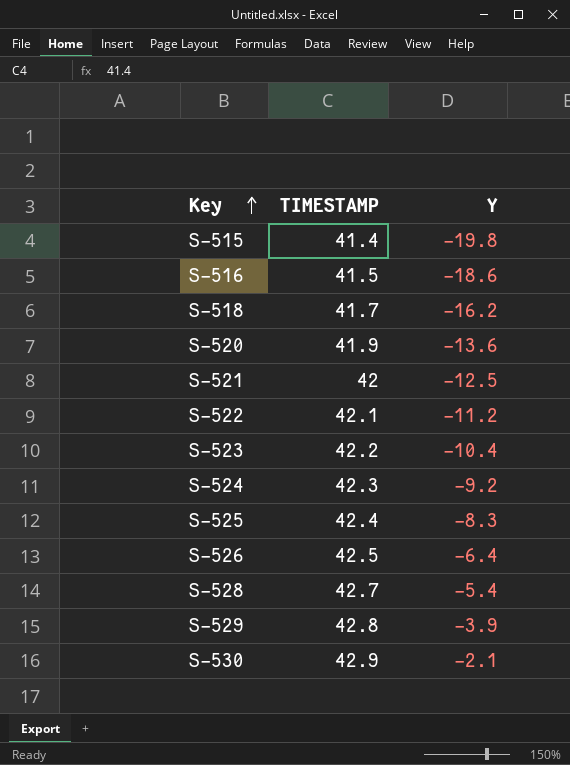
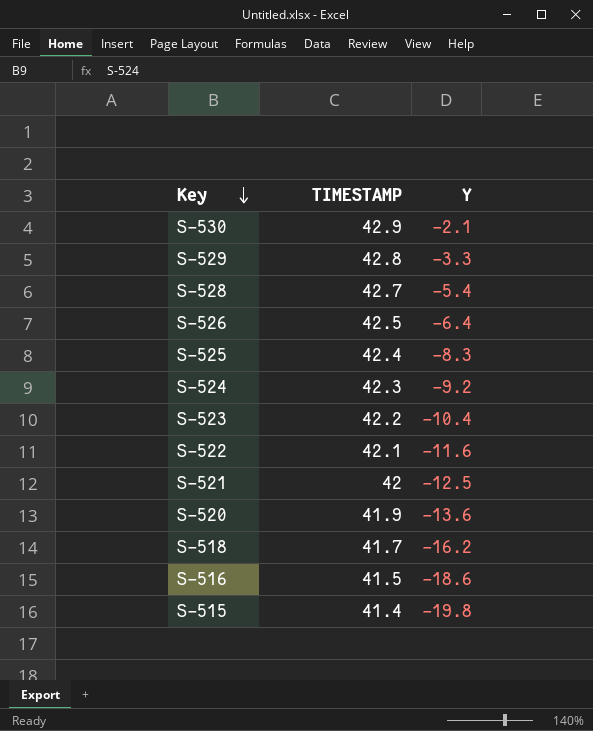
row order: Key ascending -> Key descending
S-529 | Y: -3.9 -> -3.3
S-522 | Y: -11.2 -> -11.6

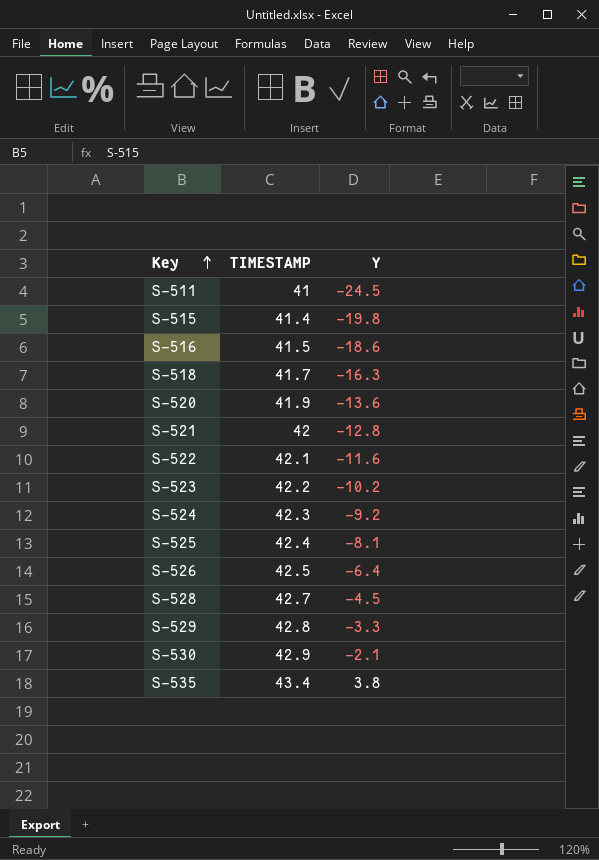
row order: Key descending -> Key ascending
row S-511: none -> 41 | -24.5
S-518 | Y: -16.2 -> -16.3
S-521 | Y: -12.5 -> -12.8
S-523 | Y: -10.4 -> -10.2
S-525 | Y: -8.3 -> -8.1
S-528 | Y: -5.4 -> -4.5
row S-535: none -> 43.4 | 3.8

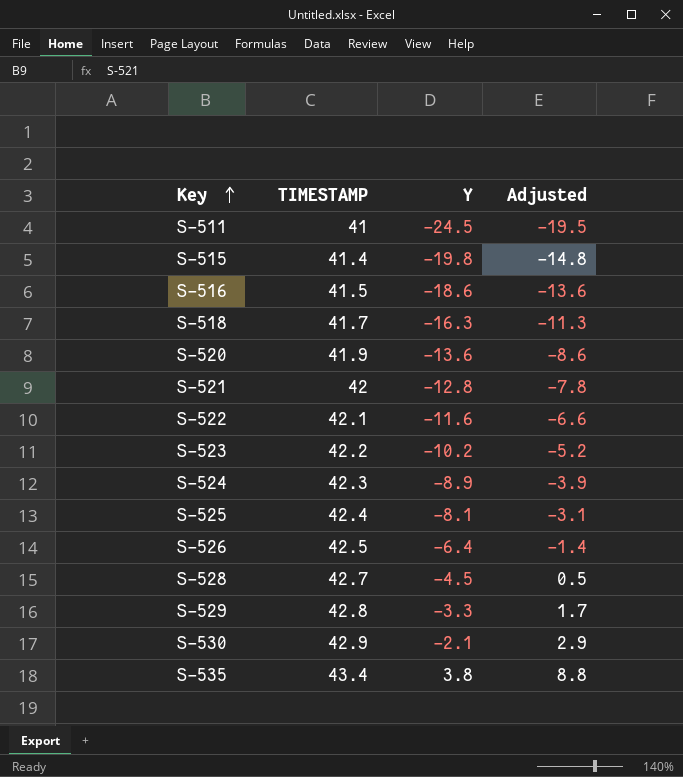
column Adjusted | formula: none -> [Y] + 5
S-524 | Y: -9.2 -> -8.9

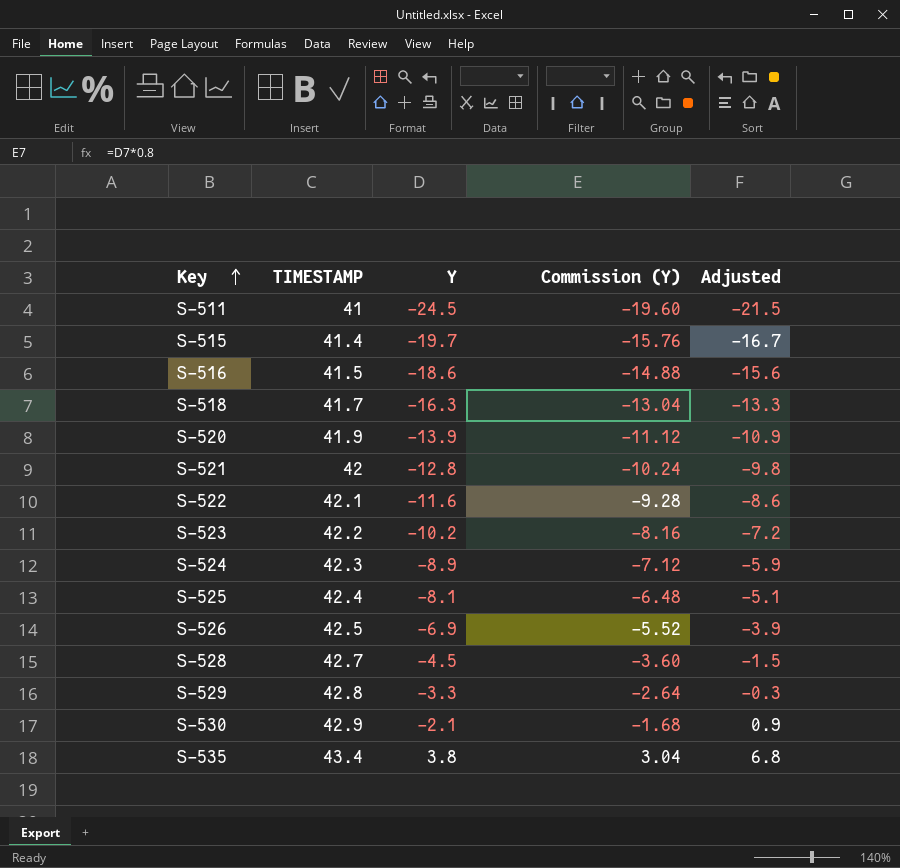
column Commission (Y) | formula: none -> [Y] * 0.8
column Adjusted | formula: [Y] + 5 -> [Y] + 3
S-515 | Y: -19.8 -> -19.7
S-520 | Y: -13.6 -> -13.9
S-526 | Y: -6.4 -> -6.9

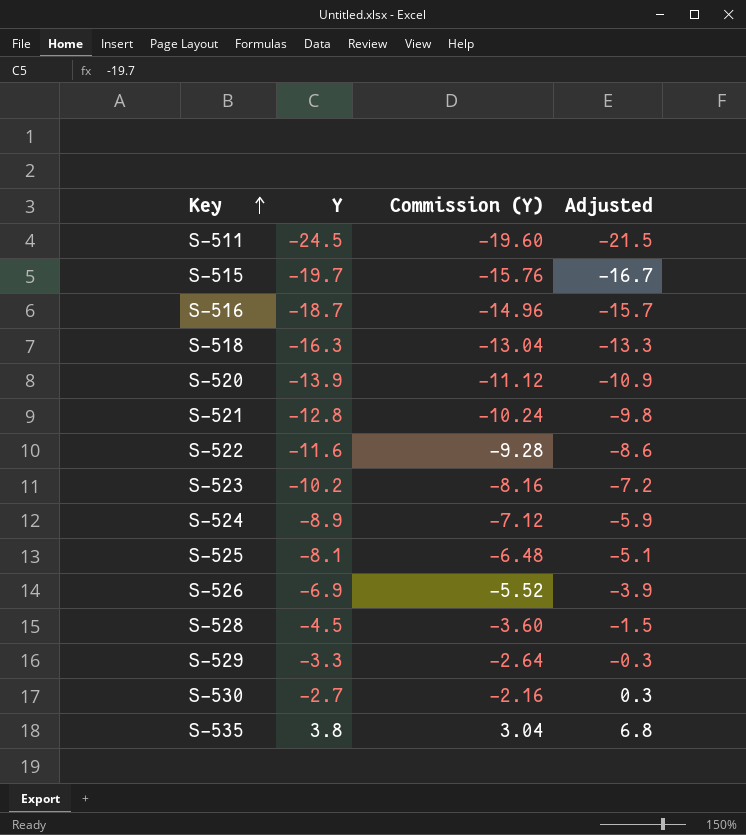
column TIMESTAMP | position: 2 -> none
S-516 | Y: -18.6 -> -18.7
S-516 | Commission (Y): -14.88 -> -14.96
S-516 | Adjusted: -15.6 -> -15.7
S-530 | Y: -2.1 -> -2.7
S-530 | Commission (Y): -1.68 -> -2.16
S-530 | Adjusted: 0.9 -> 0.3

